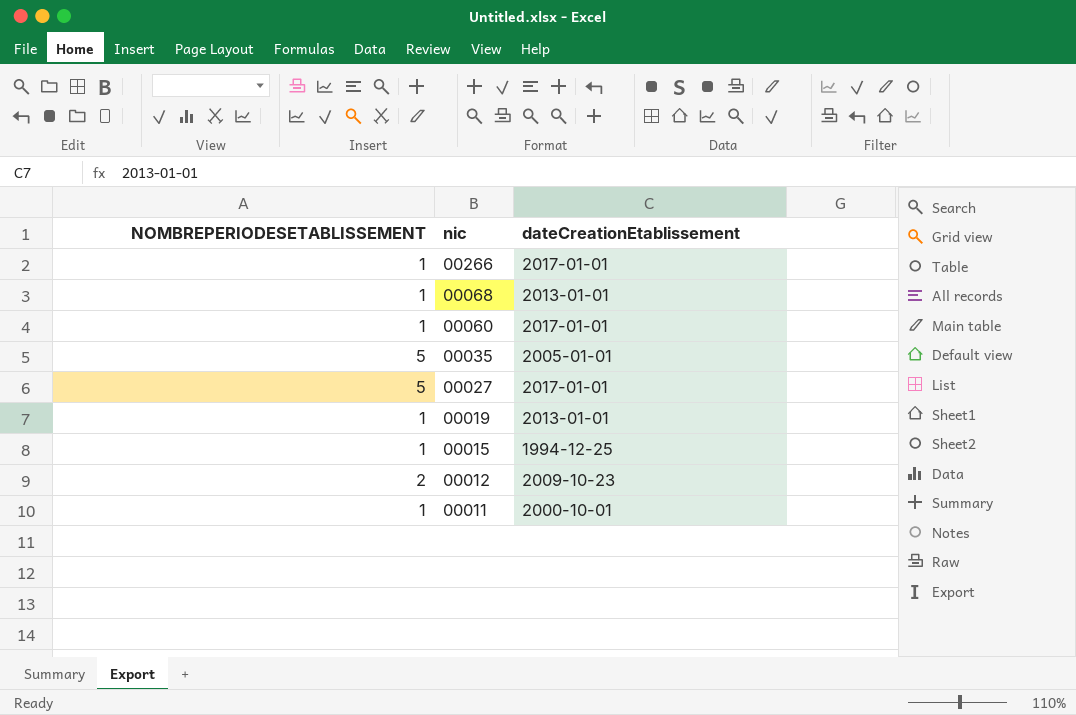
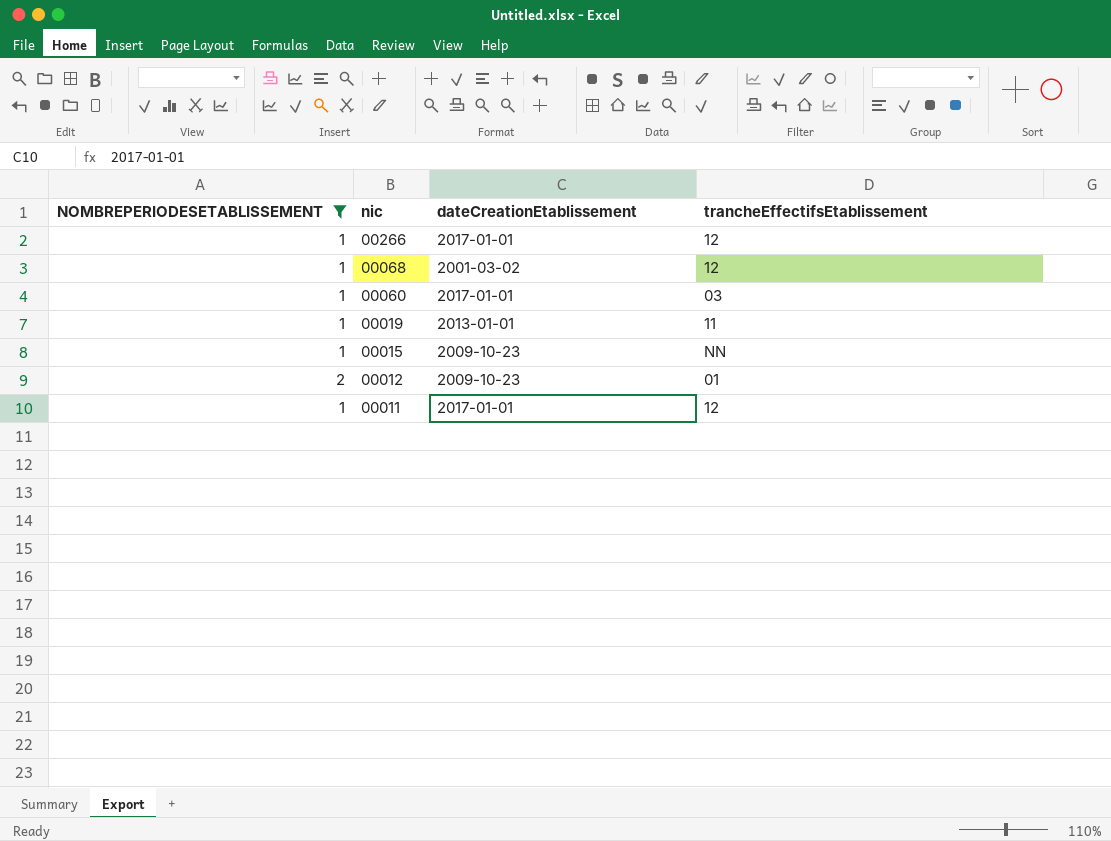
filter: none -> NOMBREPERIODESETABLISSEMENT != 5
column trancheEffectifsEtablissement | position: none -> 4
00068 | dateCreationEtablissement: 2013-01-01 -> 2001-03-02
00015 | dateCreationEtablissement: 1994-12-25 -> 2009-10-23
00011 | dateCreationEtablissement: 2000-10-01 -> 2017-01-01

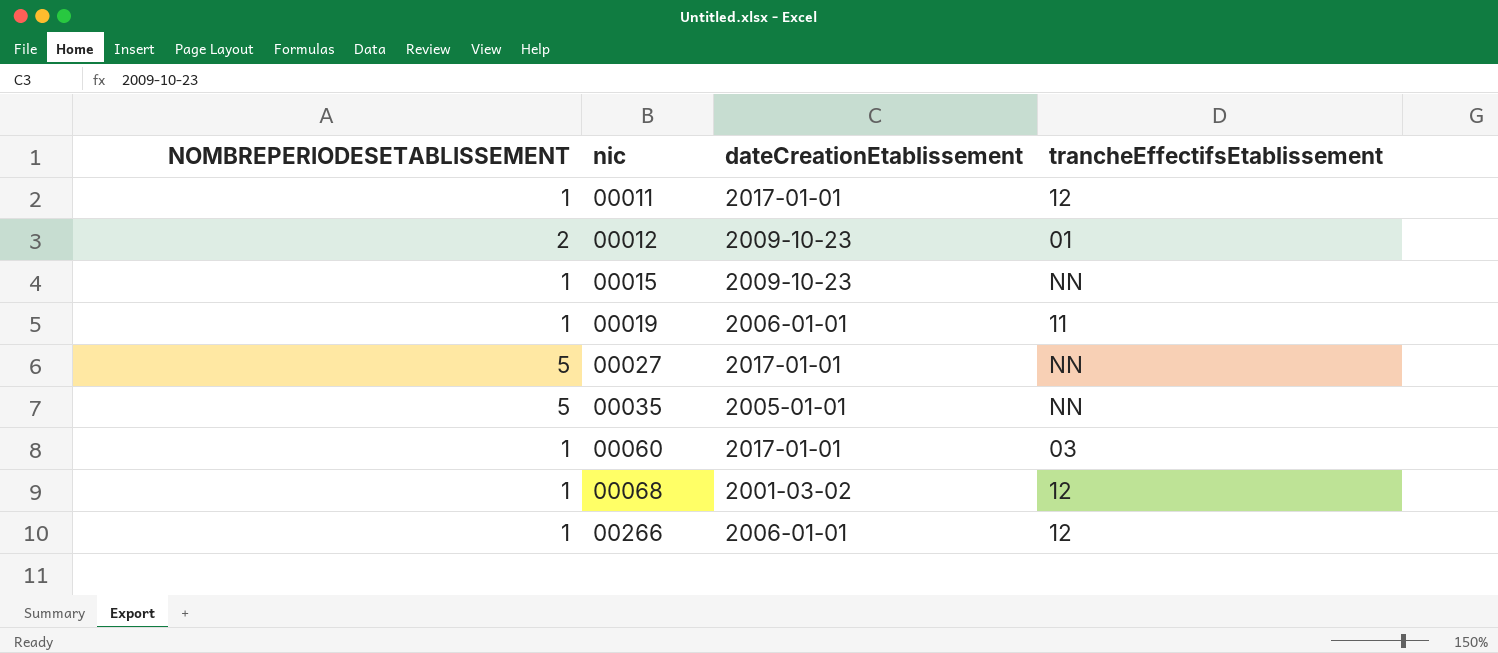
filter: NOMBREPERIODESETABLISSEMENT != 5 -> none
row order: nic descending -> nic ascending
00019 | dateCreationEtablissement: 2013-01-01 -> 2006-01-01
00266 | dateCreationEtablissement: 2017-01-01 -> 2006-01-01

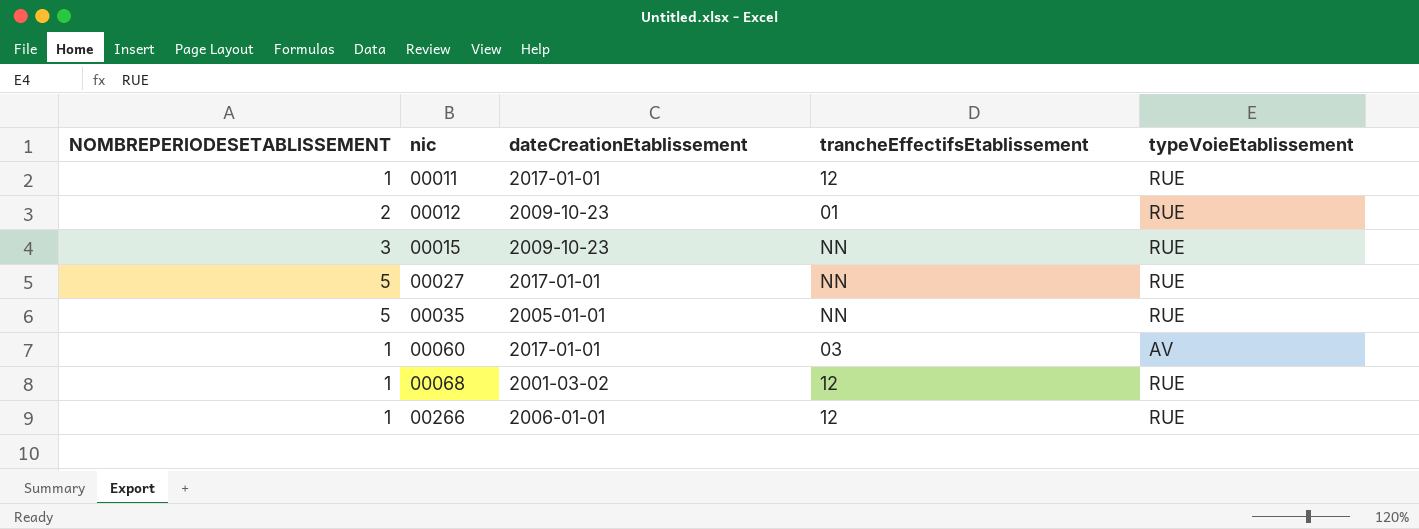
column typeVoieEtablissement | position: none -> 5
row 00019: 1 | 2006-01-01 | 11 -> none
00015 | NOMBREPERIODESETABLISSEMENT: 1 -> 3

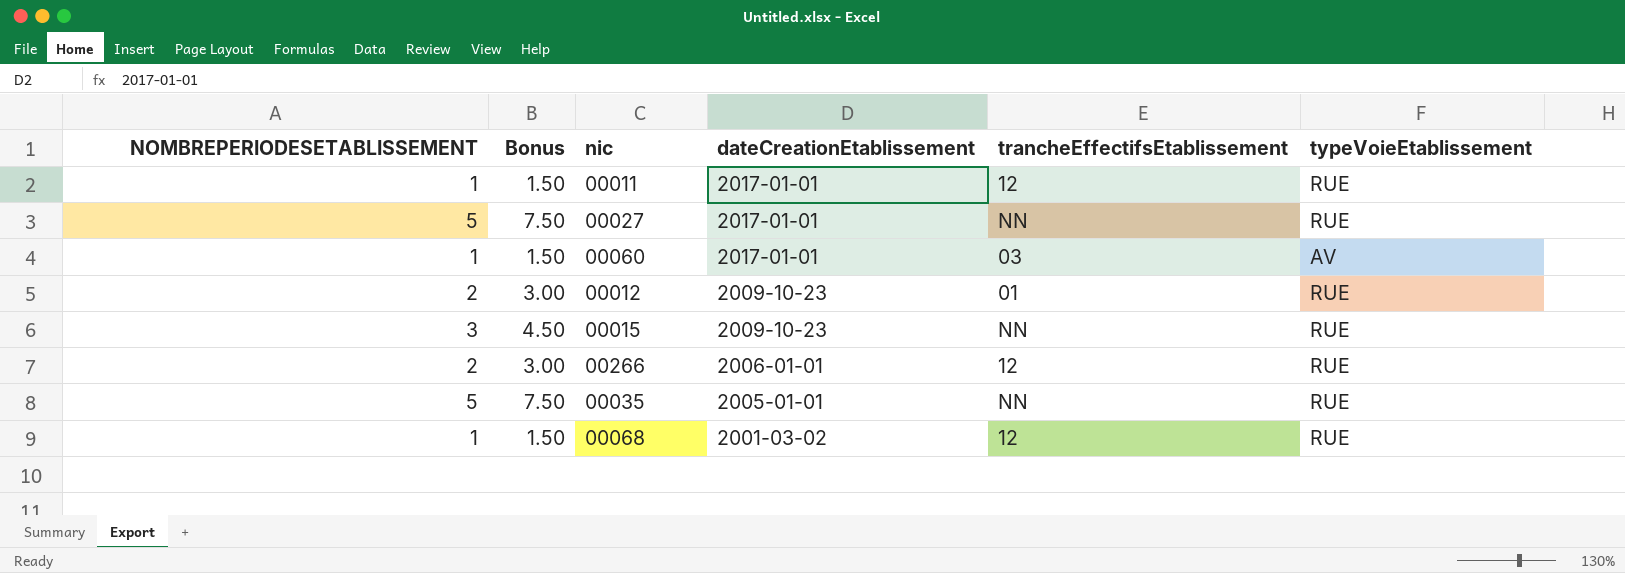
row order: nic ascending -> dateCreationEtablissement descending
column Bonus | formula: none -> [NOMBREPERIODESETABLISSEMENT] * 1.5
00266 | NOMBREPERIODESETABLISSEMENT: 1 -> 2

